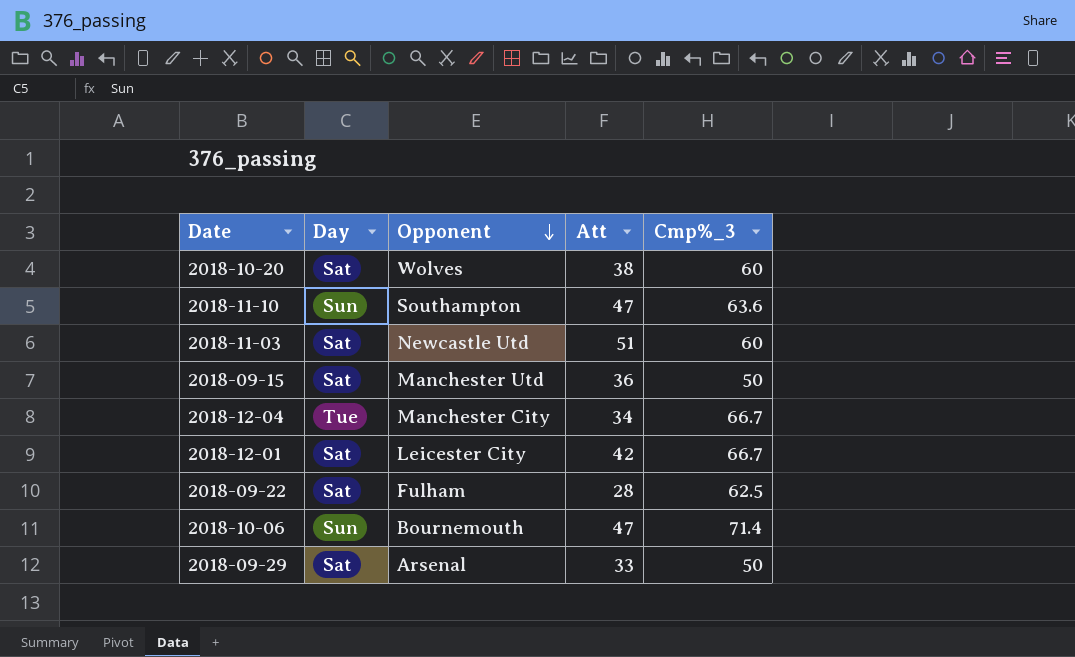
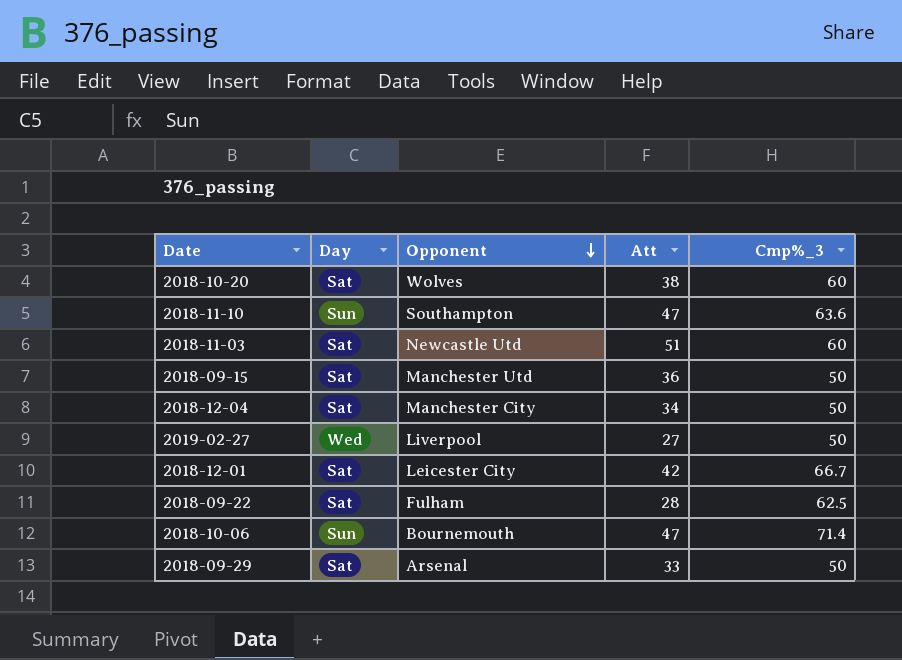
2018-12-04 | Day: Tue -> Sat
2018-12-04 | Cmp%_3: 66.7 -> 50
row 2019-02-27: none -> Wed | Liverpool | 27 | 50

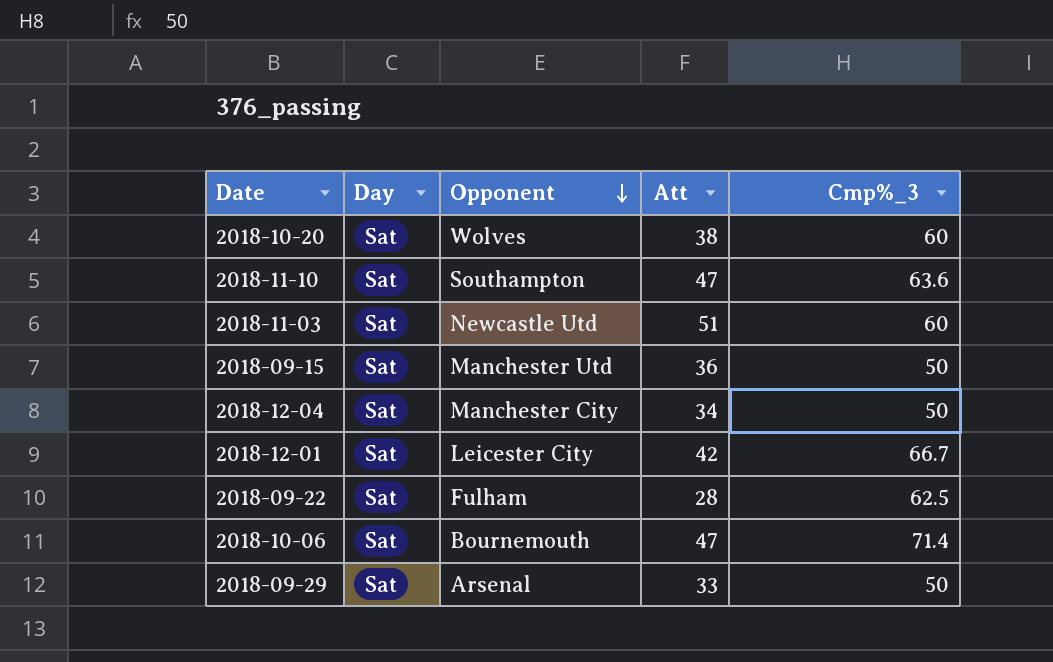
row 2019-02-27: Wed | Liverpool | 27 | 50 -> none
2018-11-10 | Day: Sun -> Sat
2018-10-06 | Day: Sun -> Sat

